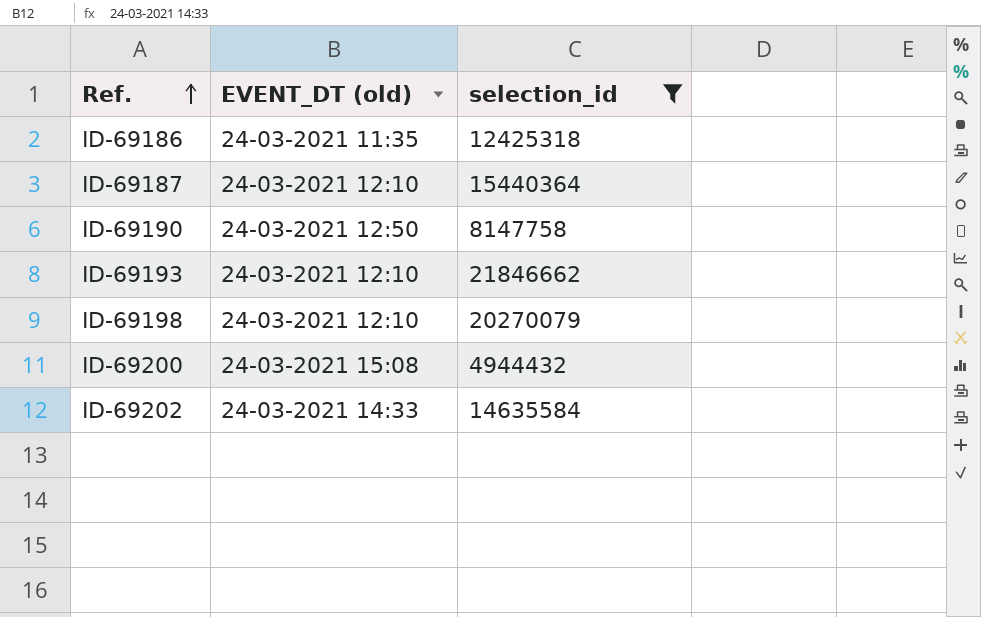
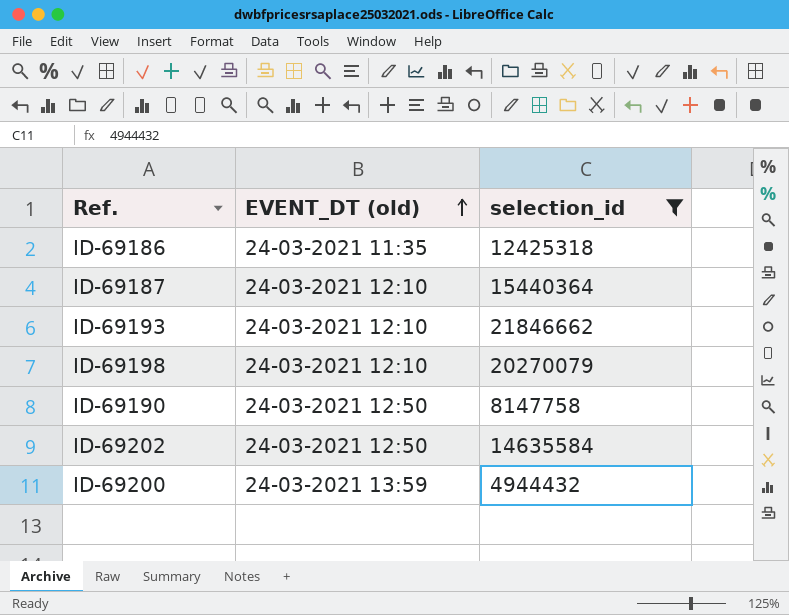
row order: Ref. ascending -> EVENT_DT (old) ascending
ID-69202 | EVENT_DT (old): 24-03-2021 14:33 -> 24-03-2021 12:50
ID-69200 | EVENT_DT (old): 24-03-2021 15:08 -> 24-03-2021 13:59

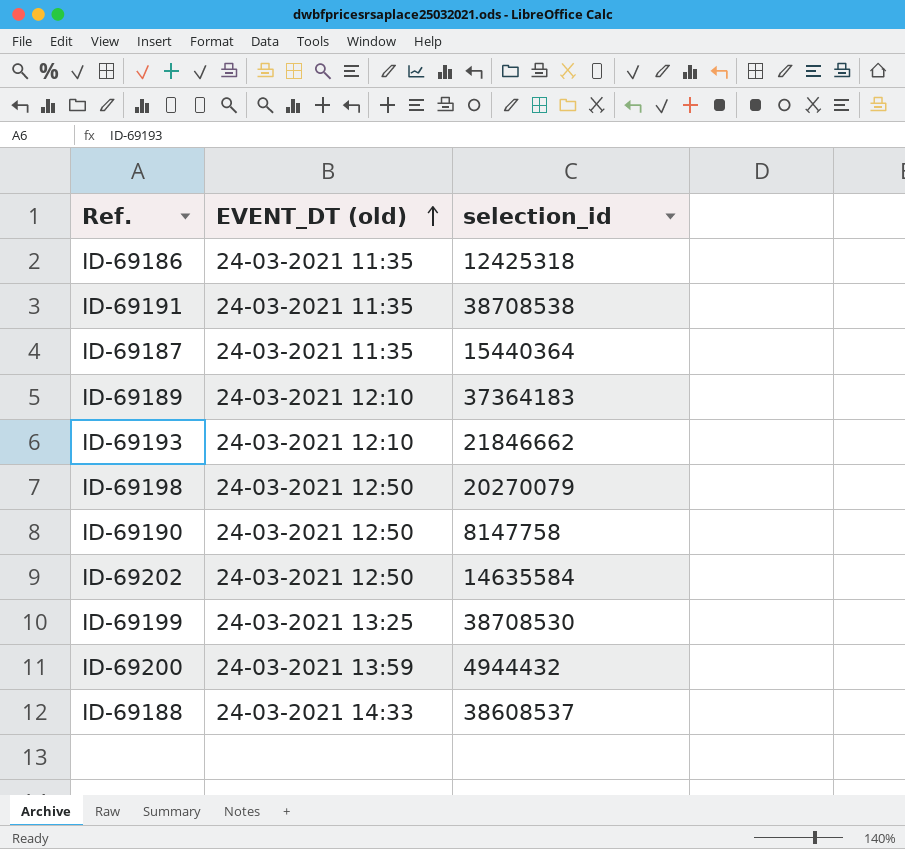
filter: selection_id <= 21846662 -> none
ID-69187 | EVENT_DT (old): 24-03-2021 12:10 -> 24-03-2021 11:35
ID-69198 | EVENT_DT (old): 24-03-2021 12:10 -> 24-03-2021 12:50

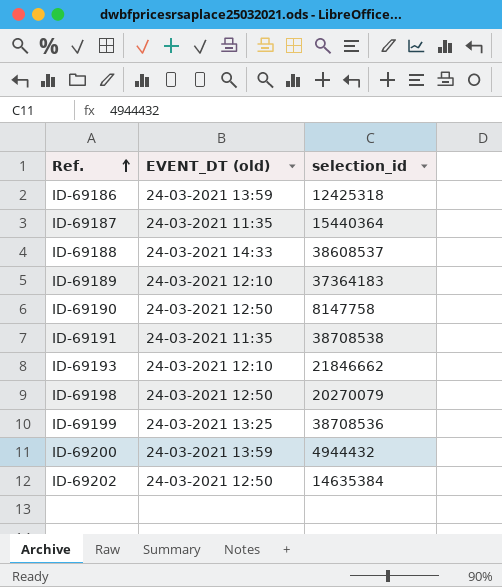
row order: EVENT_DT (old) ascending -> Ref. ascending
ID-69186 | EVENT_DT (old): 24-03-2021 11:35 -> 24-03-2021 13:59
ID-69199 | selection_id: 38708530 -> 38708536
ID-69202 | selection_id: 14635584 -> 14635384

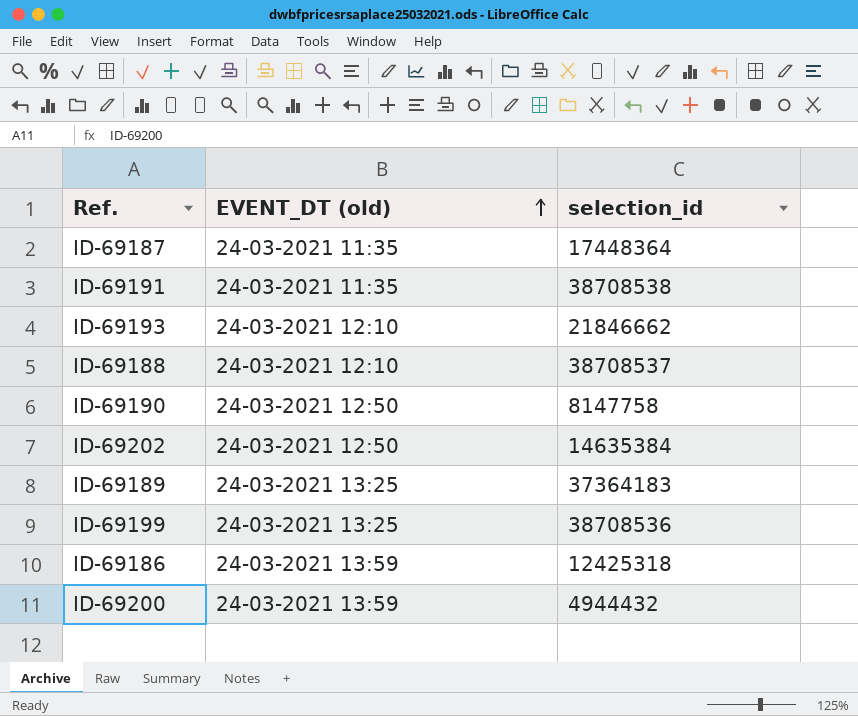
row order: Ref. ascending -> EVENT_DT (old) ascending
row ID-69198: 24-03-2021 12:50 | 20270079 -> none
ID-69187 | selection_id: 15440364 -> 17448364
ID-69188 | EVENT_DT (old): 24-03-2021 14:33 -> 24-03-2021 12:10
ID-69188 | selection_id: 38608537 -> 38708537
ID-69189 | EVENT_DT (old): 24-03-2021 12:10 -> 24-03-2021 13:25

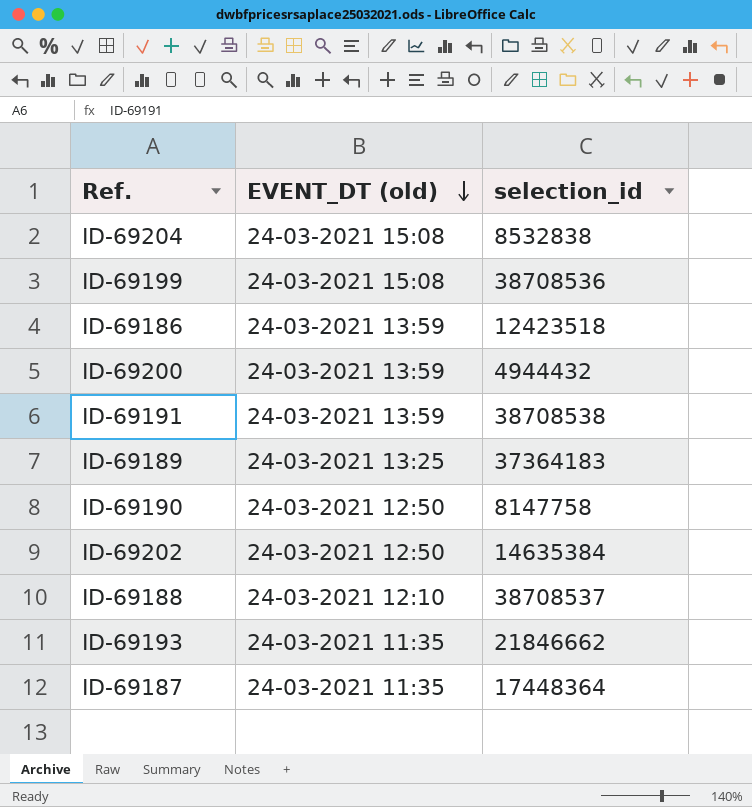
row order: EVENT_DT (old) ascending -> EVENT_DT (old) descending
row ID-69204: none -> 24-03-2021 15:08 | 8532838
ID-69199 | EVENT_DT (old): 24-03-2021 13:25 -> 24-03-2021 15:08
ID-69186 | selection_id: 12425318 -> 12423518
ID-69191 | EVENT_DT (old): 24-03-2021 11:35 -> 24-03-2021 13:59
ID-69193 | EVENT_DT (old): 24-03-2021 12:10 -> 24-03-2021 11:35

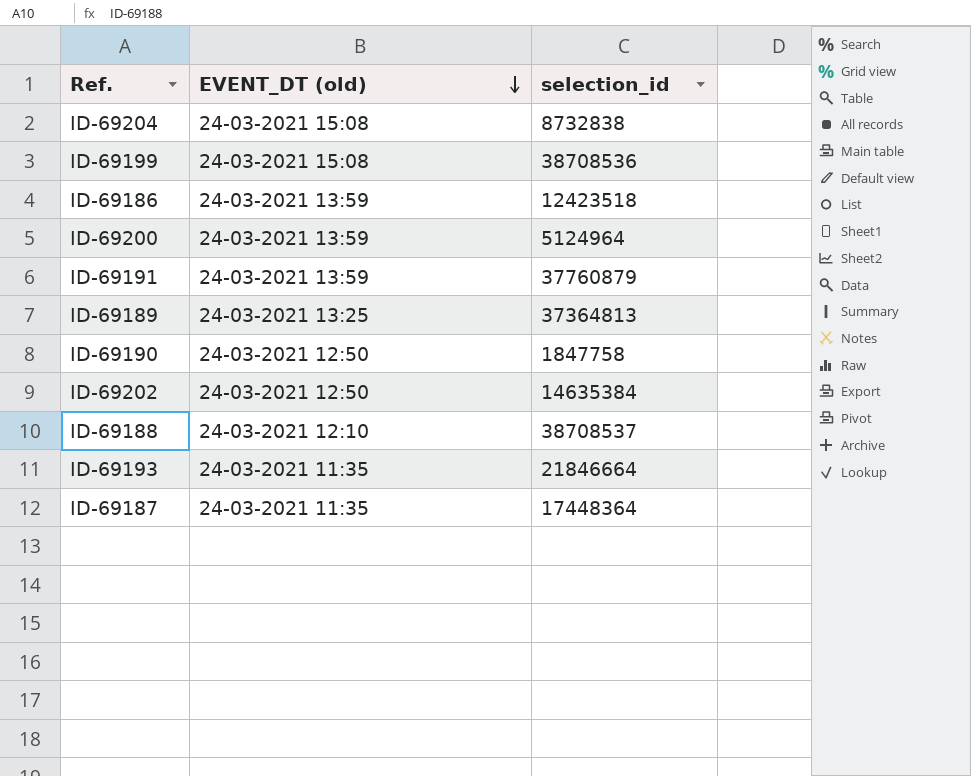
ID-69204 | selection_id: 8532838 -> 8732838
ID-69200 | selection_id: 4944432 -> 5124964
ID-69191 | selection_id: 38708538 -> 37760879
ID-69189 | selection_id: 37364183 -> 37364813
ID-69190 | selection_id: 8147758 -> 1847758
ID-69193 | selection_id: 21846662 -> 21846664

